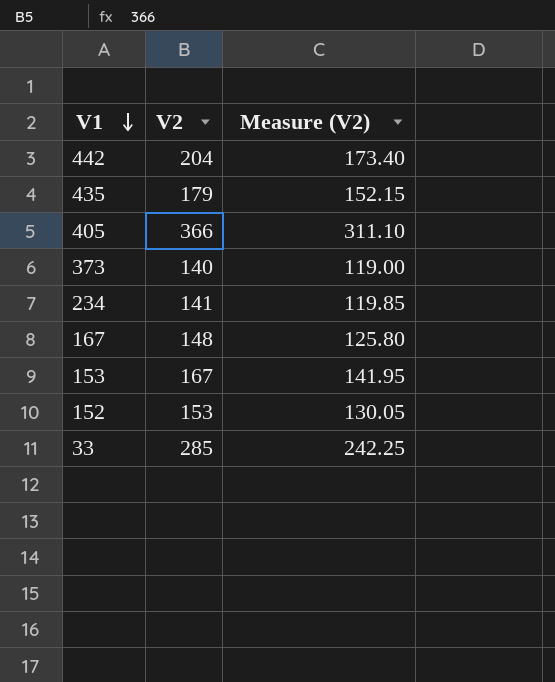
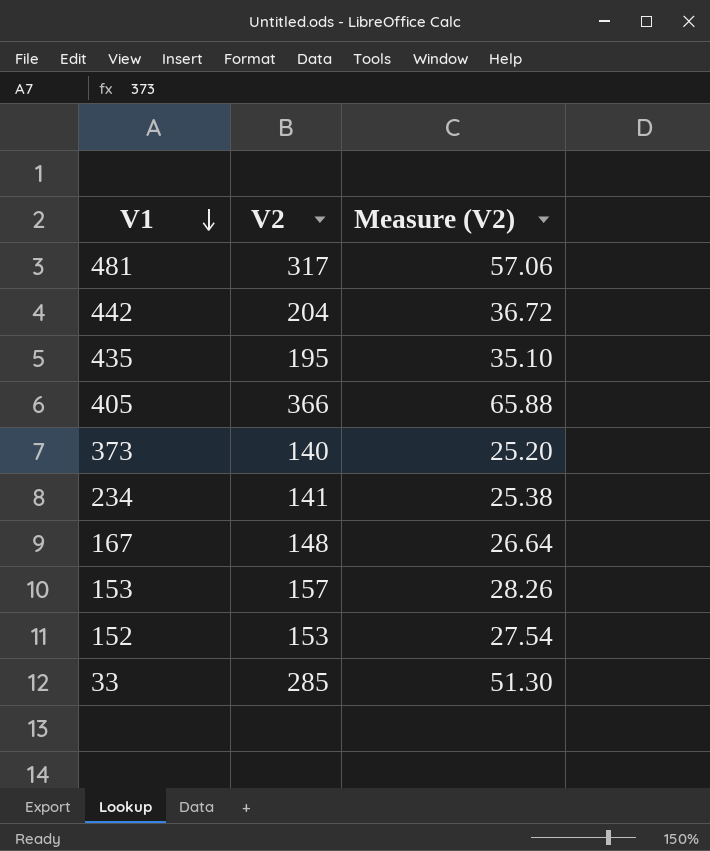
column Measure (V2) | formula: [V2] * 0.85 -> [V2] * 0.18
row 481: none -> 317 | 57.06
435 | V2: 179 -> 195
153 | V2: 167 -> 157

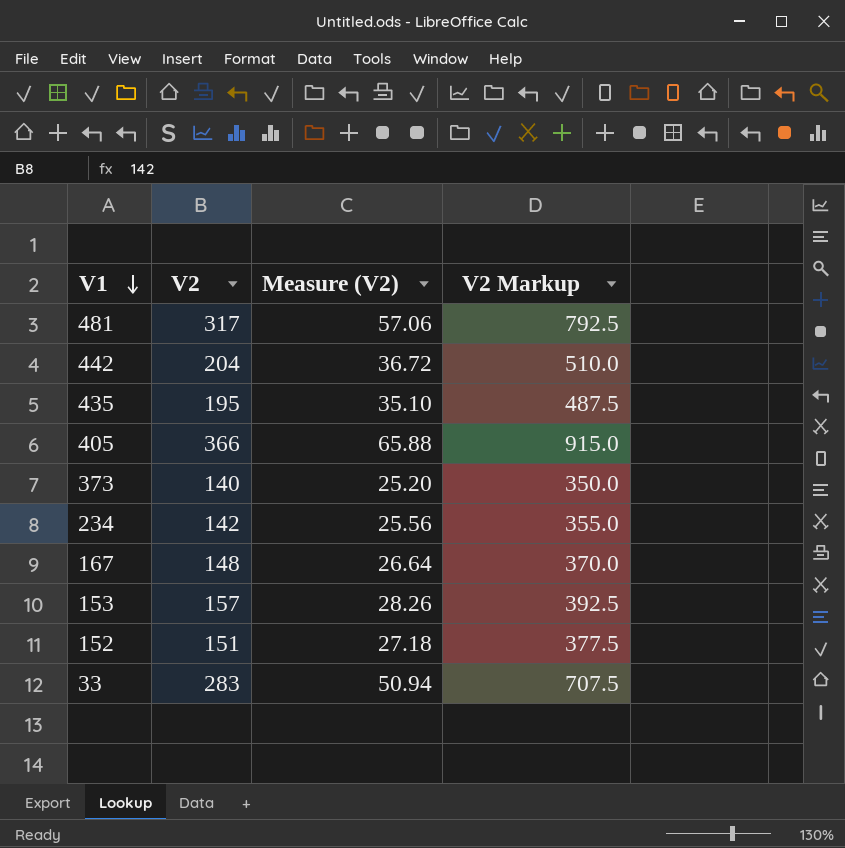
column V2 Markup | formula: none -> [V2] * 2.5
234 | V2: 141 -> 142
234 | Measure (V2): 25.38 -> 25.56
152 | V2: 153 -> 151
152 | Measure (V2): 27.54 -> 27.18
33 | V2: 285 -> 283
33 | Measure (V2): 51.30 -> 50.94

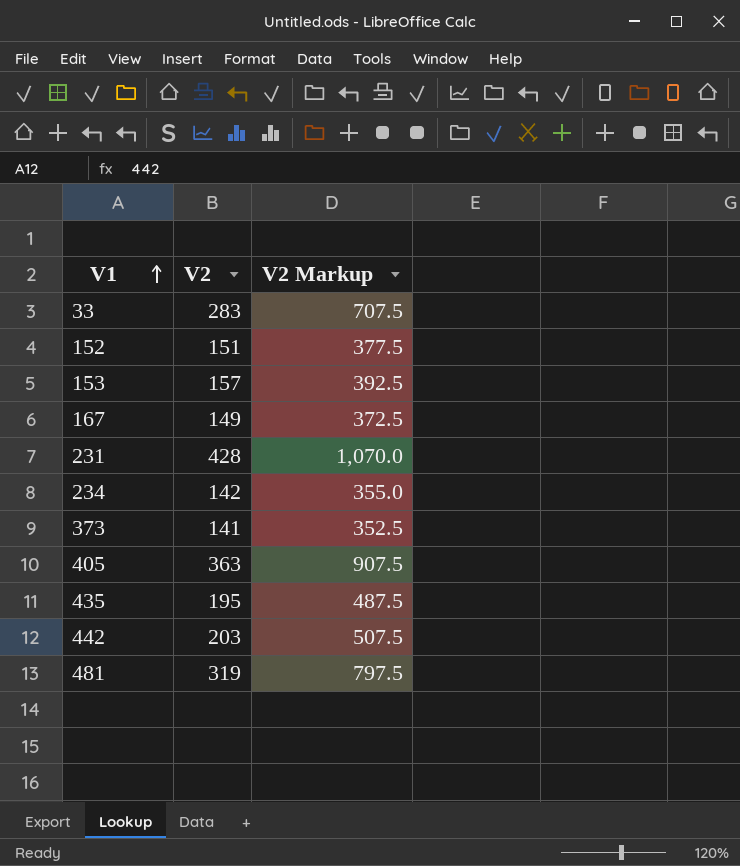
row order: V1 descending -> V1 ascending
column Measure (V2) | formula: [V2] * 0.18 -> none
167 | V2: 148 -> 149
167 | V2 Markup: 370.0 -> 372.5
row 231: none -> 428 | 1,070.0
373 | V2: 140 -> 141
373 | V2 Markup: 350.0 -> 352.5
405 | V2: 366 -> 363
405 | V2 Markup: 915.0 -> 907.5
442 | V2: 204 -> 203
442 | V2 Markup: 510.0 -> 507.5
481 | V2: 317 -> 319
481 | V2 Markup: 792.5 -> 797.5

